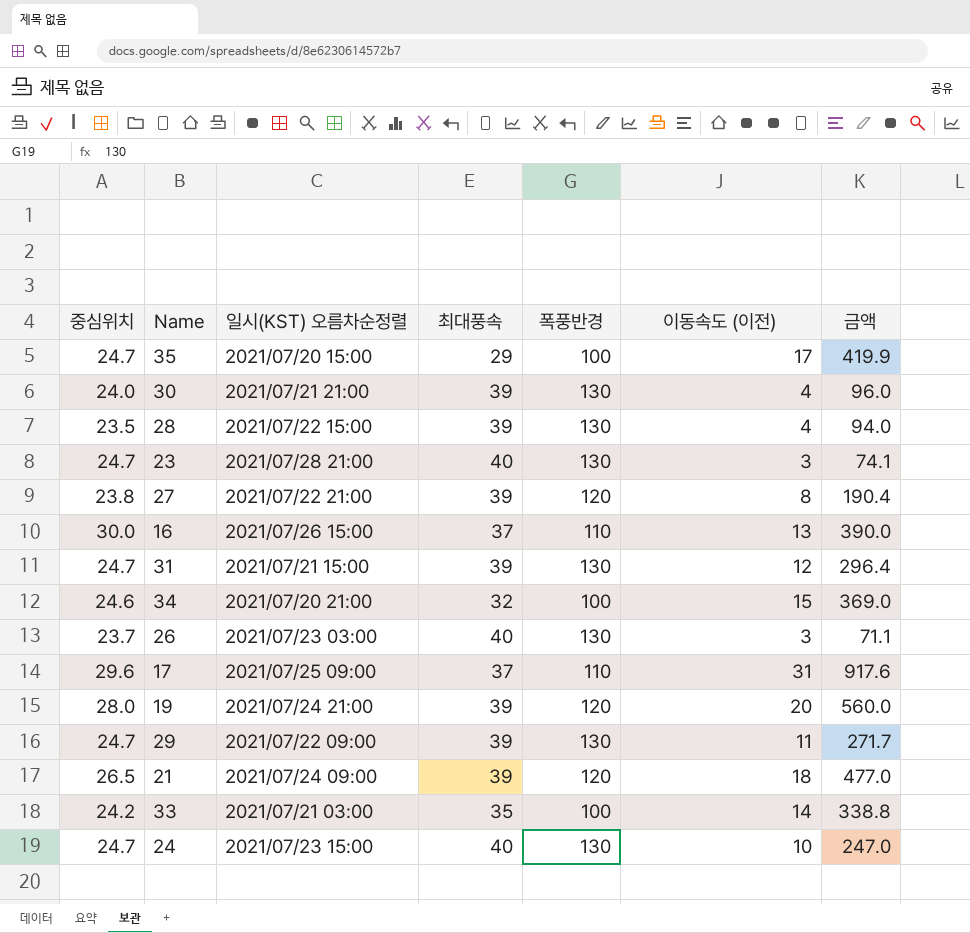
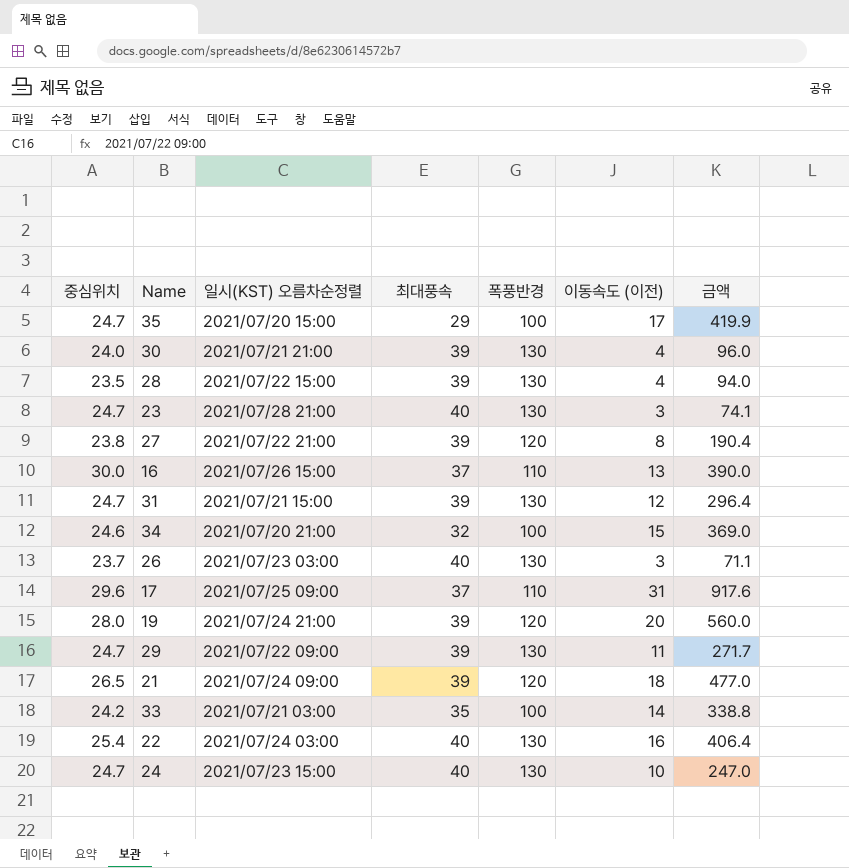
row 22: none -> 25.4 | 2021/07/24 03:00 | 40 | 130 | 16 | 406.4

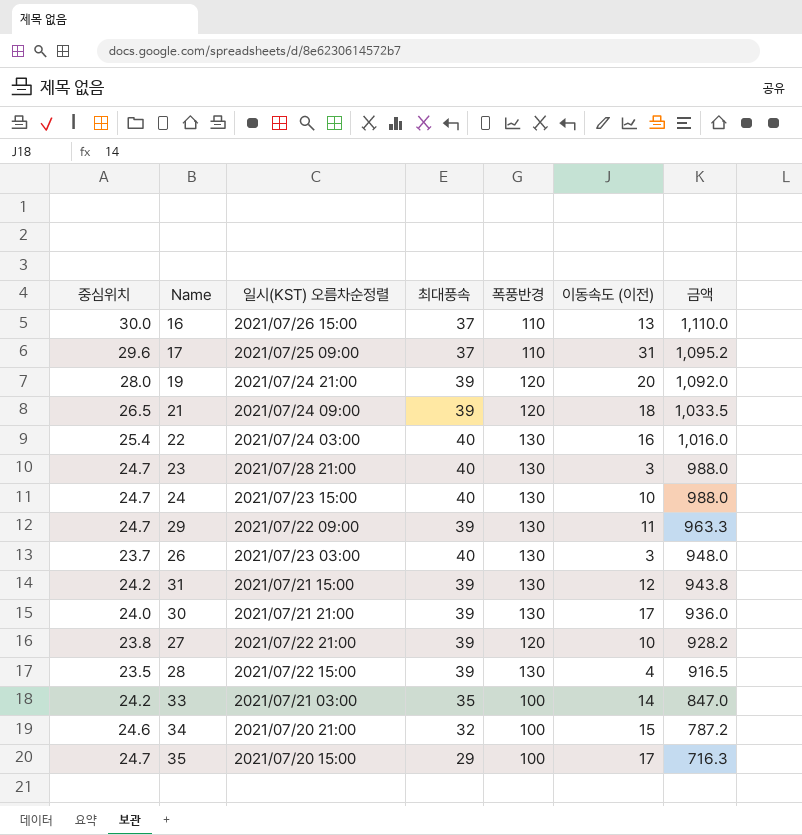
row order: none -> 금액 descending
column 금액 | formula: [중심위치] * [이동속도 (이전)] -> [중심위치] * [최대풍속]
31 | 중심위치: 24.7 -> 24.2
30 | 이동속도 (이전): 4 -> 17
27 | 이동속도 (이전): 8 -> 10

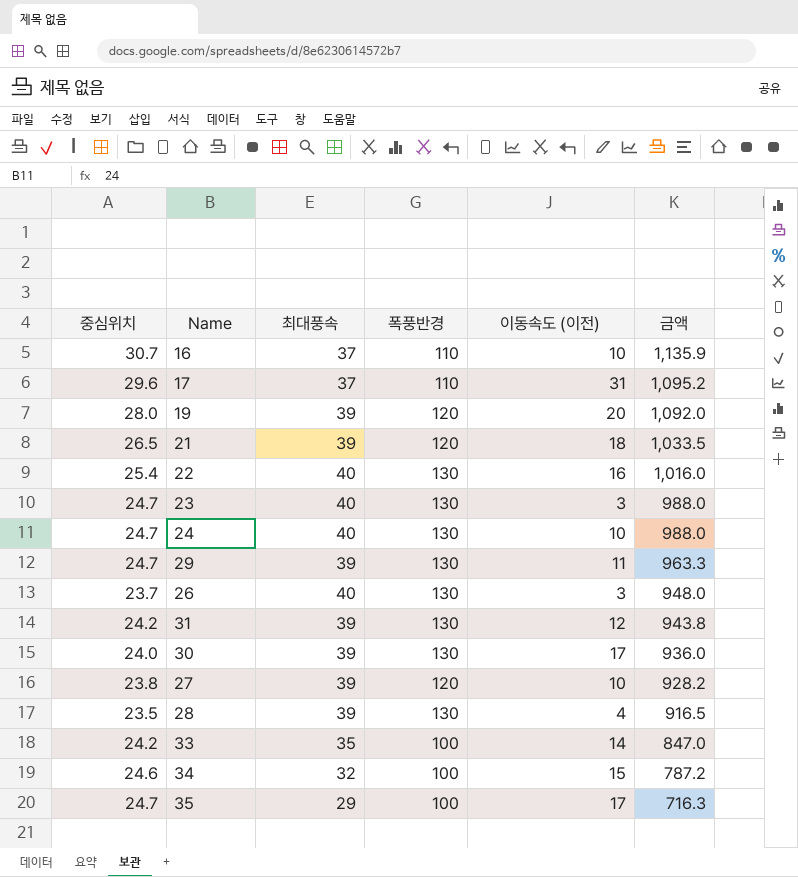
column 일시(KST) 오름차순정렬 | position: 3 -> none
16 | 중심위치: 30.0 -> 30.7
16 | 이동속도 (이전): 13 -> 10
16 | 금액: 1,110.0 -> 1,135.9

